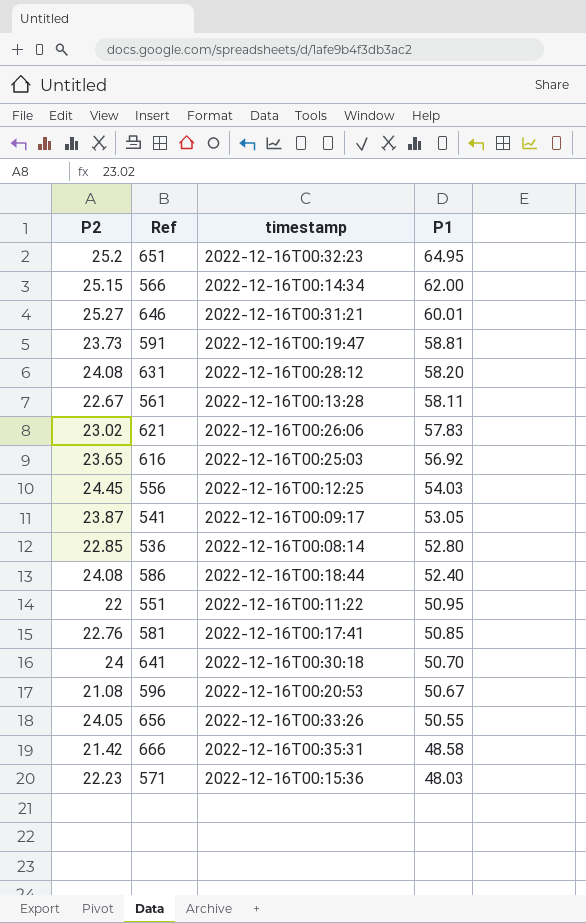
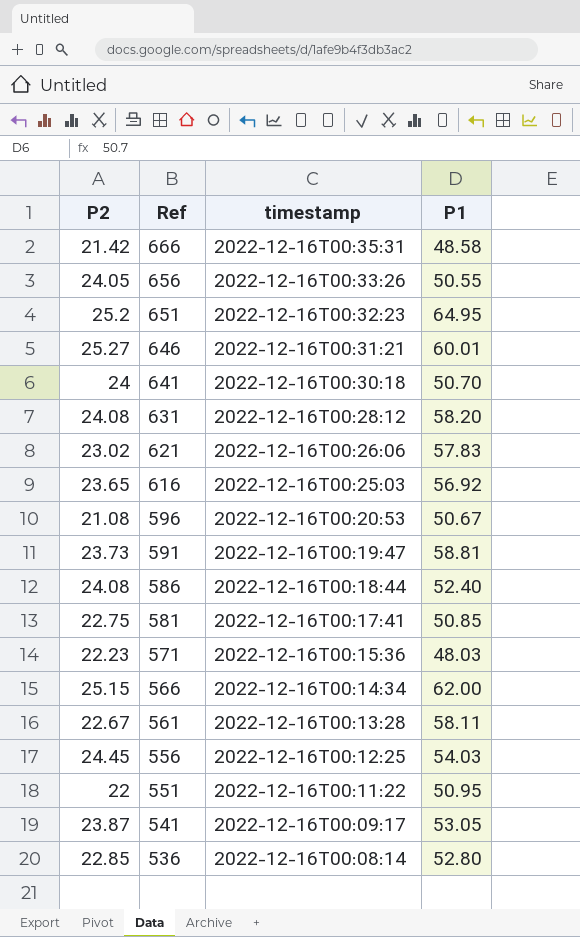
row order: P1 descending -> Ref descending
581 | P2: 22.76 -> 22.75

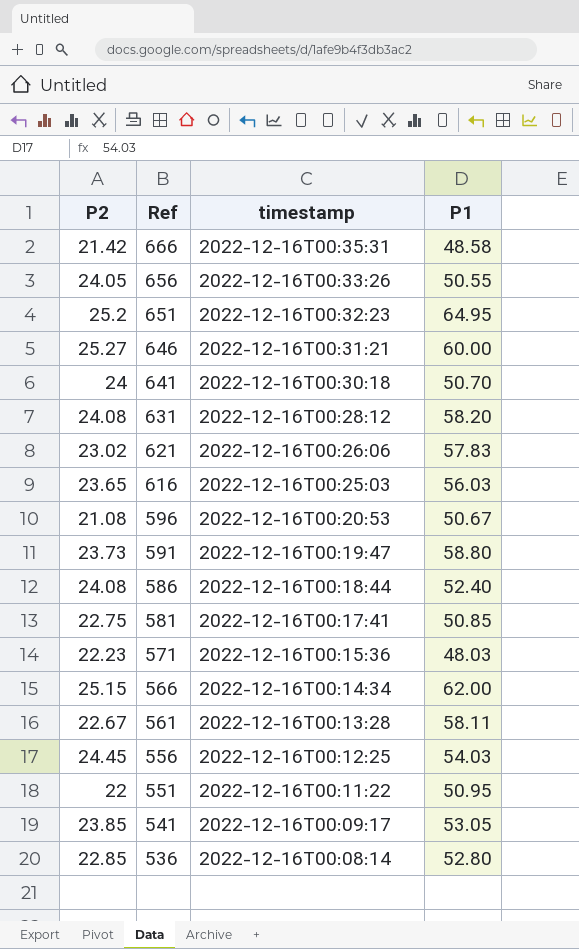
646 | P1: 60.01 -> 60.00
616 | P1: 56.92 -> 56.03
591 | P1: 58.81 -> 58.80
541 | P2: 23.87 -> 23.85

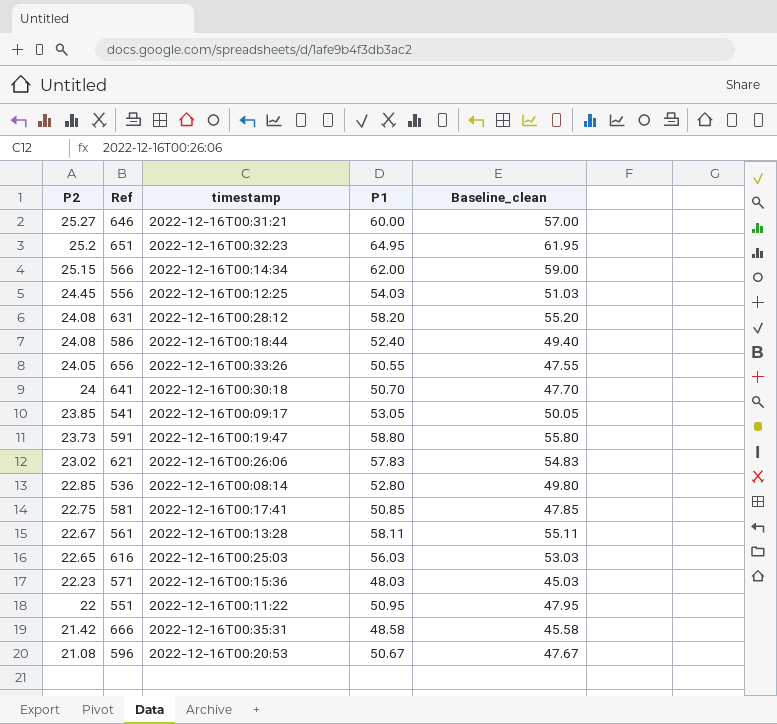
row order: Ref descending -> P2 descending
column Baseline_clean | formula: none -> [P1] - 3
616 | P2: 23.65 -> 22.65

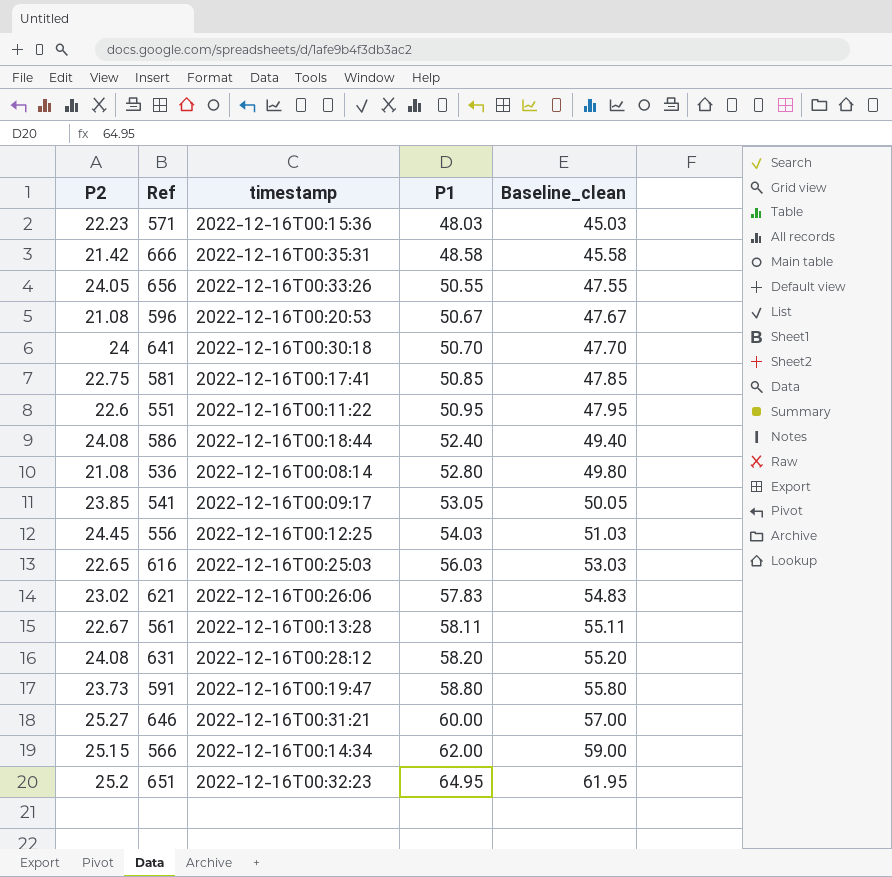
row order: P2 descending -> P1 ascending
551 | P2: 22 -> 22.6
536 | P2: 22.85 -> 21.08

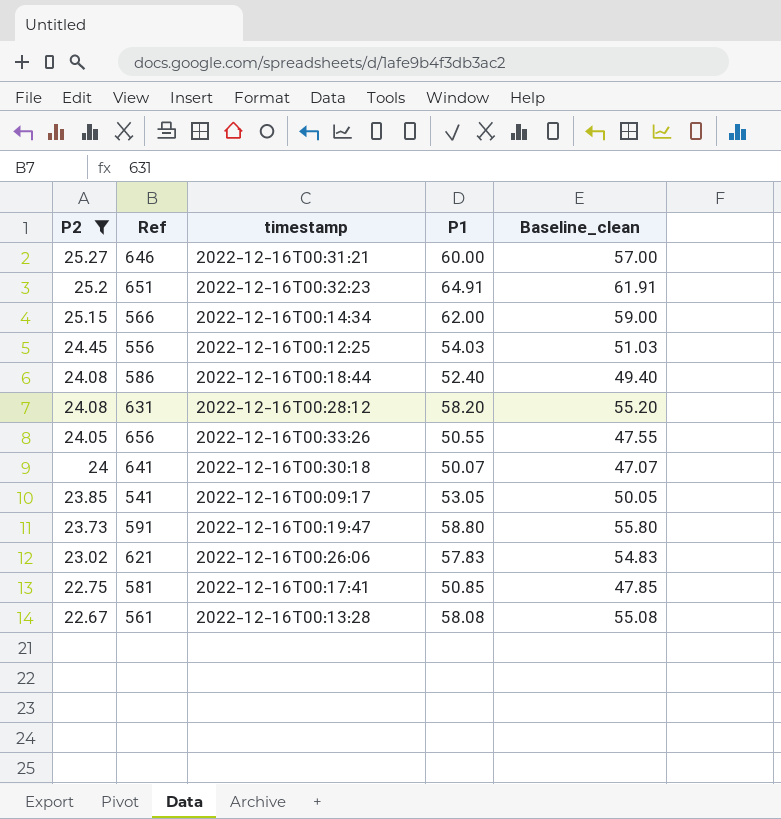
filter: none -> P2 >= 22.67
row order: P1 ascending -> P2 descending
651 | P1: 64.95 -> 64.91
651 | Baseline_clean: 61.95 -> 61.91
641 | P1: 50.70 -> 50.07
641 | Baseline_clean: 47.70 -> 47.07
561 | P1: 58.11 -> 58.08
561 | Baseline_clean: 55.11 -> 55.08

